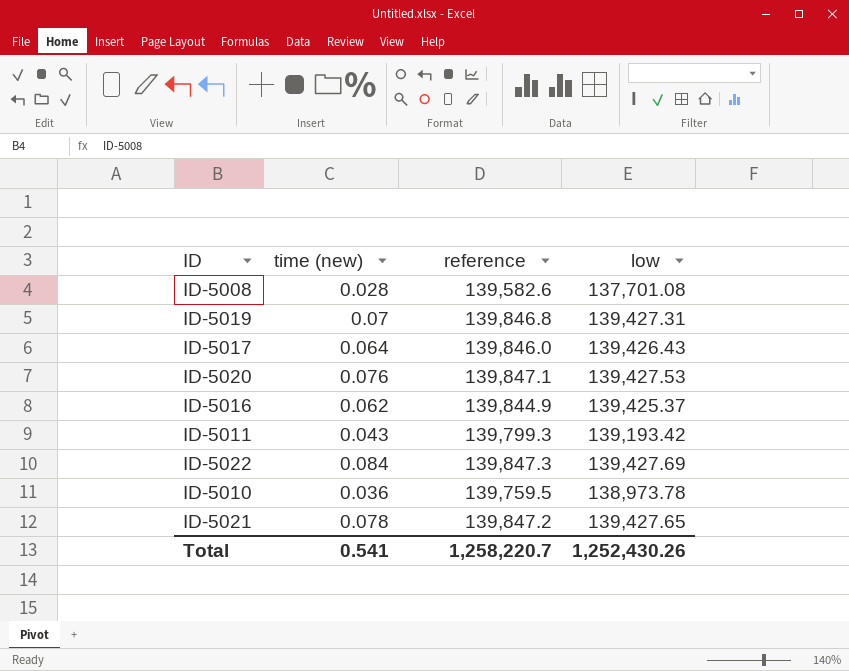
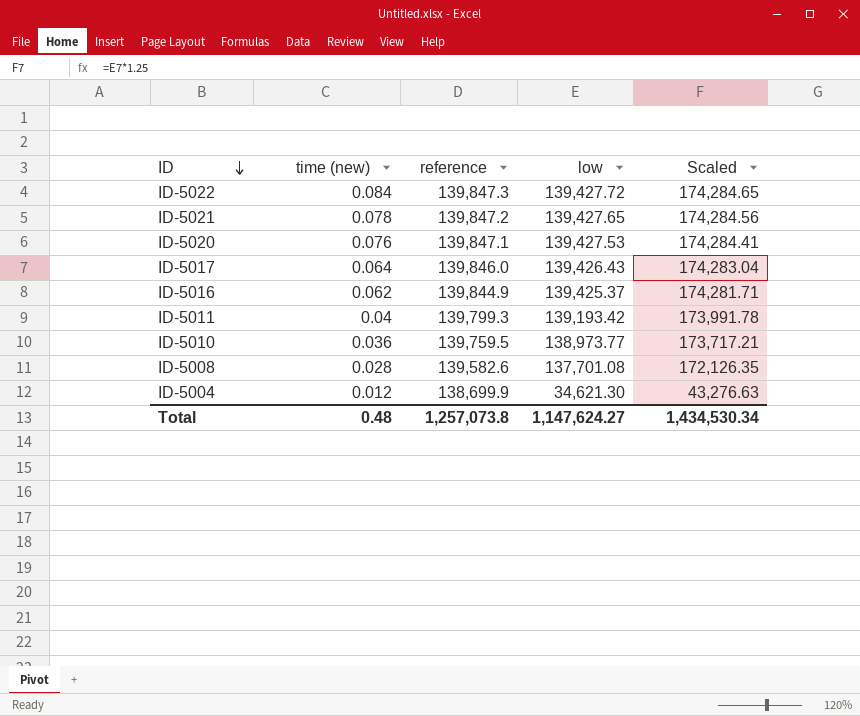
row order: none -> ID descending
column Scaled | formula: none -> [low] * 1.25
row ID-5019: 0.07 | 139,846.8 | 139,427.31 -> none
ID-5022 | low: 139,427.69 -> 139,427.72
ID-5011 | time (new): 0.043 -> 0.04
ID-5010 | low: 138,973.78 -> 138,973.77
row ID-5004: none -> 0.012 | 138,699.9 | 34,621.30 | 43,276.63
Total | time (new): 0.541 -> 0.48
Total | reference: 1,258,220.7 -> 1,257,073.8
Total | low: 1,252,430.26 -> 1,147,624.27

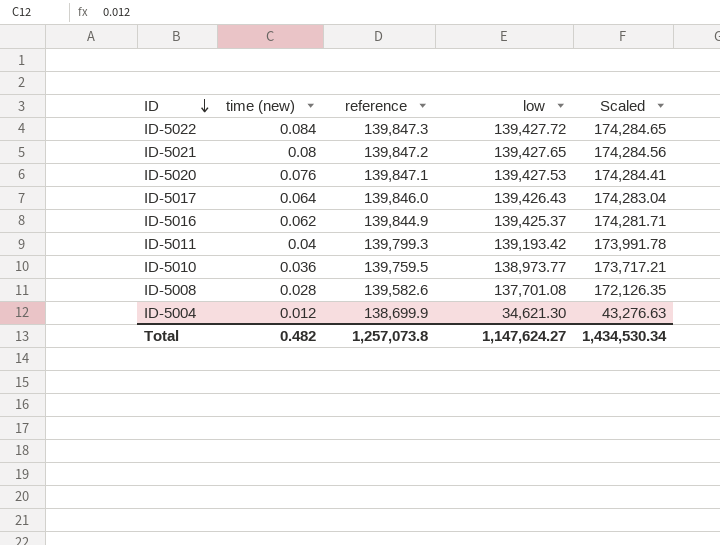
ID-5021 | time (new): 0.078 -> 0.08
Total | time (new): 0.48 -> 0.482

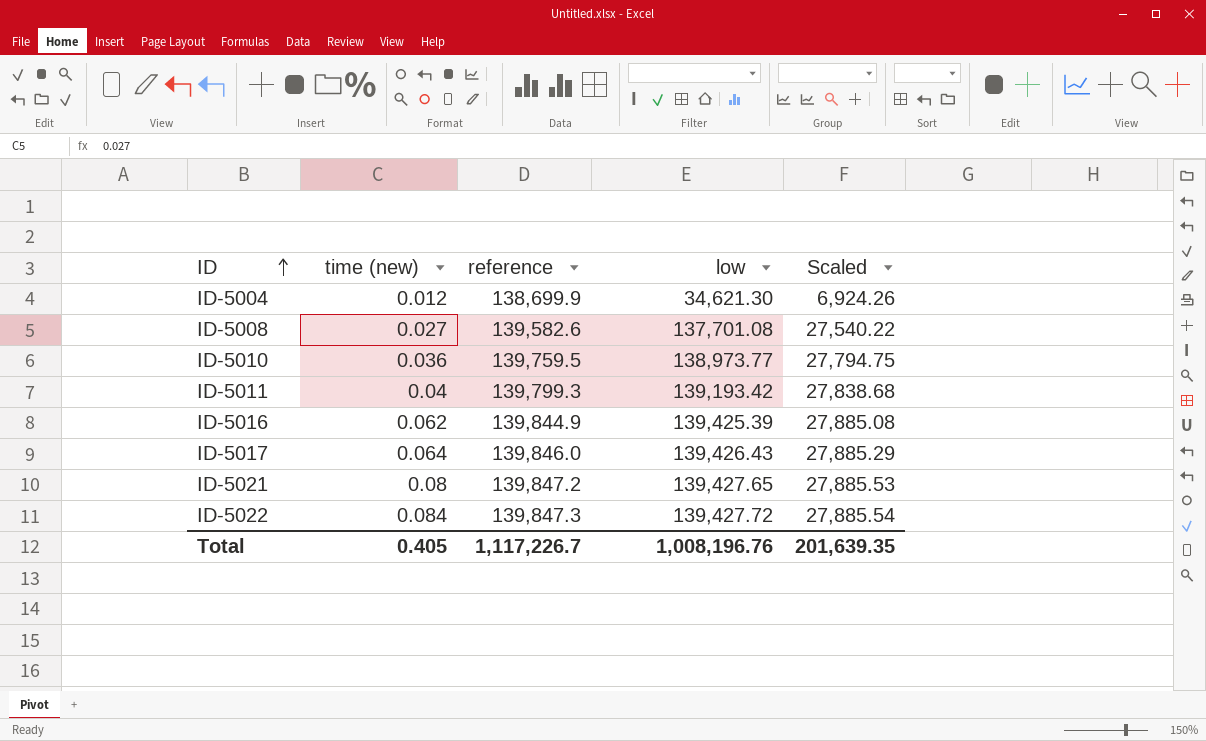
row order: ID descending -> ID ascending
column Scaled | formula: [low] * 1.25 -> [low] * 0.2
row ID-5020: 0.076 | 139,847.1 | 139,427.53 | 174,284.41 -> none
ID-5008 | time (new): 0.028 -> 0.027
ID-5016 | low: 139,425.37 -> 139,425.39
Total | time (new): 0.482 -> 0.405
Total | reference: 1,257,073.8 -> 1,117,226.7
Total | low: 1,147,624.27 -> 1,008,196.76
Total | Scaled: 1,434,530.34 -> 201,639.35

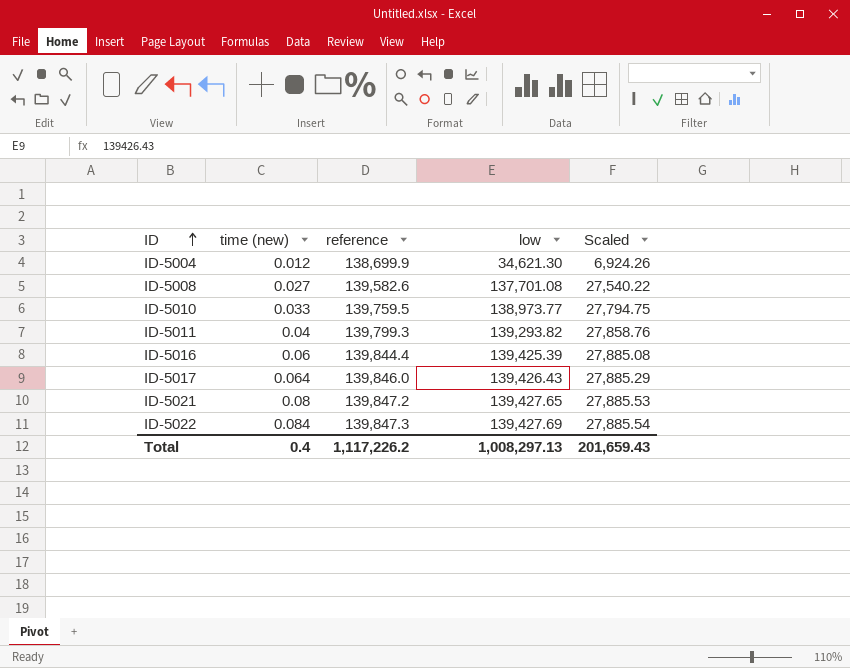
ID-5010 | time (new): 0.036 -> 0.033
ID-5011 | low: 139,193.42 -> 139,293.82
ID-5011 | Scaled: 27,838.68 -> 27,858.76
ID-5016 | time (new): 0.062 -> 0.06
ID-5016 | reference: 139,844.9 -> 139,844.4
ID-5022 | low: 139,427.72 -> 139,427.69
Total | time (new): 0.405 -> 0.4
Total | reference: 1,117,226.7 -> 1,117,226.2
Total | low: 1,008,196.76 -> 1,008,297.13
Total | Scaled: 201,639.35 -> 201,659.43

